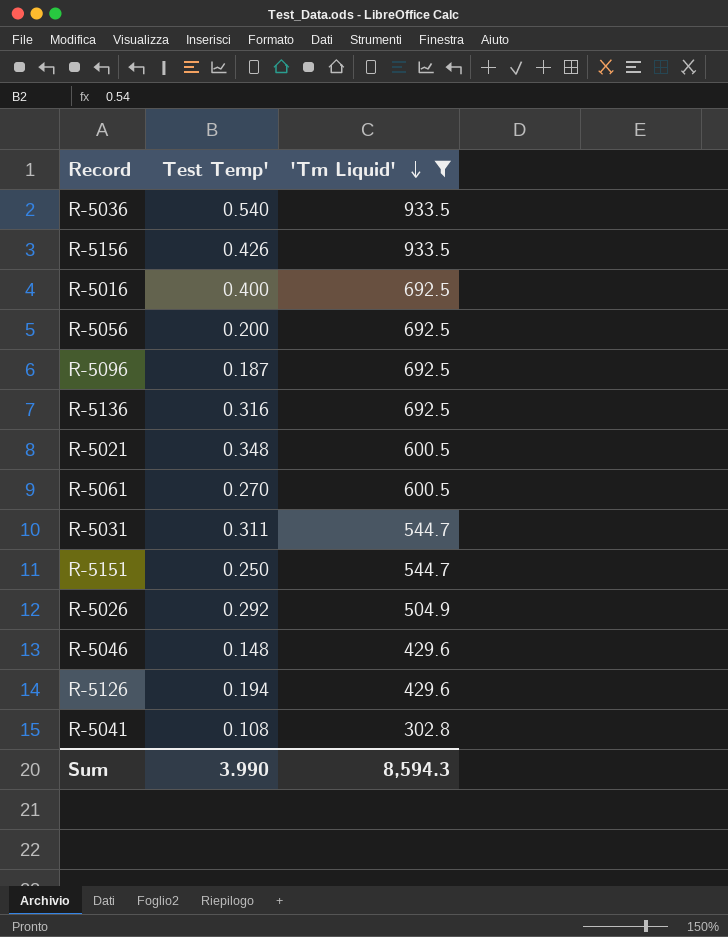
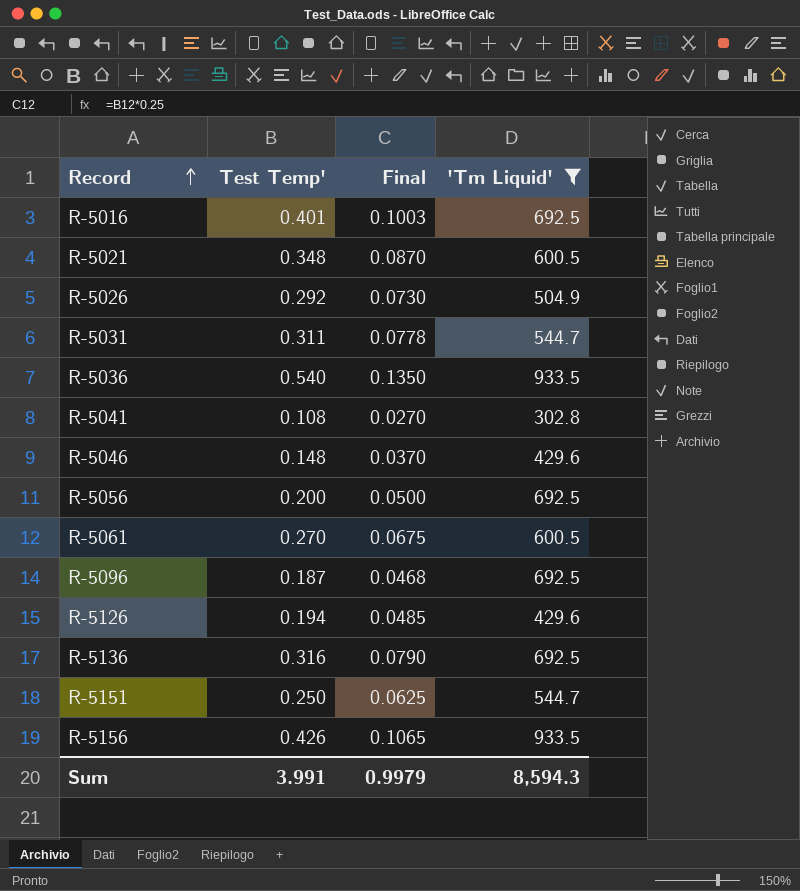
row order: 'Tm Liquid' descending -> Record ascending
column Final | formula: none -> [Test Temp'] * 0.25
R-5016 | Test Temp': 0.400 -> 0.401
Sum | Test Temp': 3.990 -> 3.991

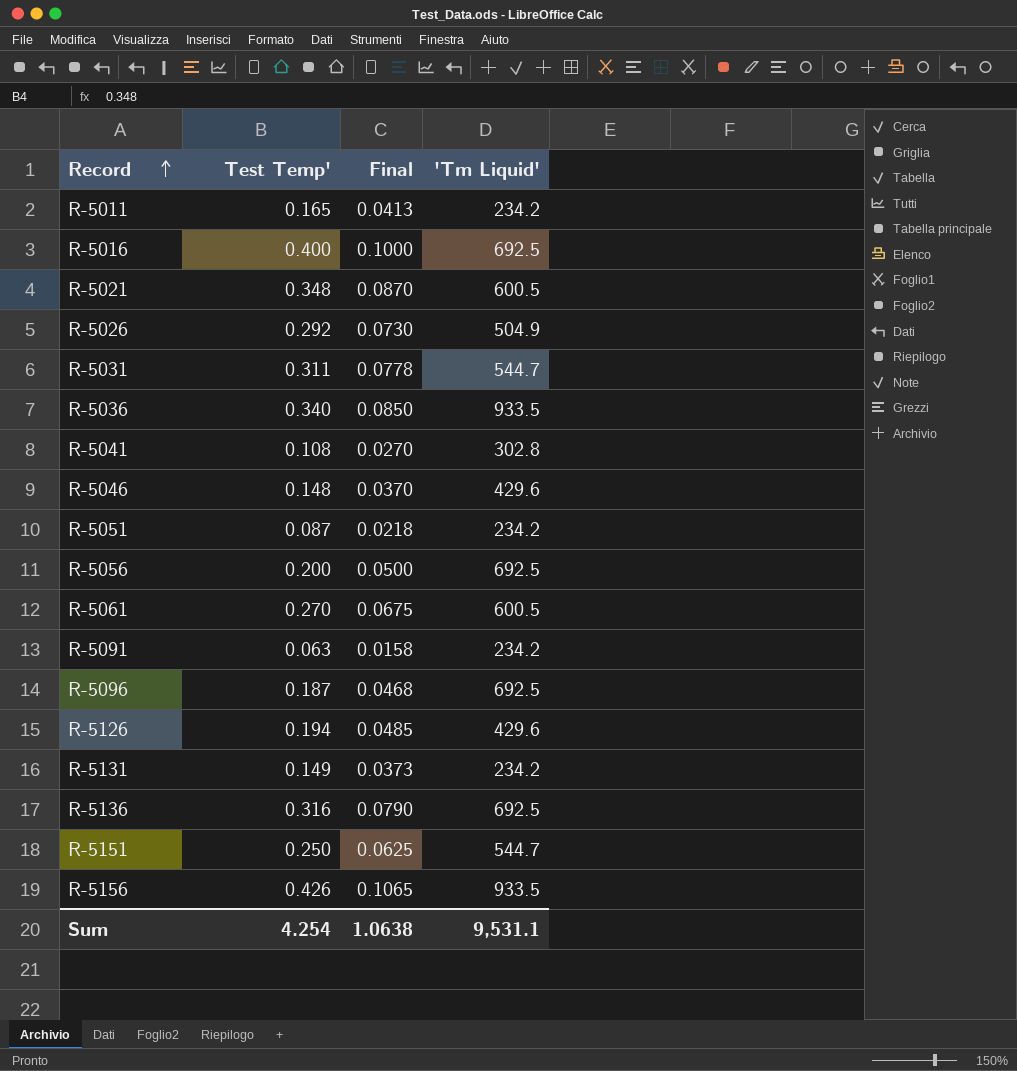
filter: 'Tm Liquid' != 234.2 -> none
R-5016 | Test Temp': 0.401 -> 0.400
R-5016 | Final: 0.1003 -> 0.1000
R-5036 | Test Temp': 0.540 -> 0.340
R-5036 | Final: 0.1350 -> 0.0850
Sum | Test Temp': 3.991 -> 4.254
Sum | Final: 0.9979 -> 1.0638
Sum | 'Tm Liquid': 8,594.3 -> 9,531.1

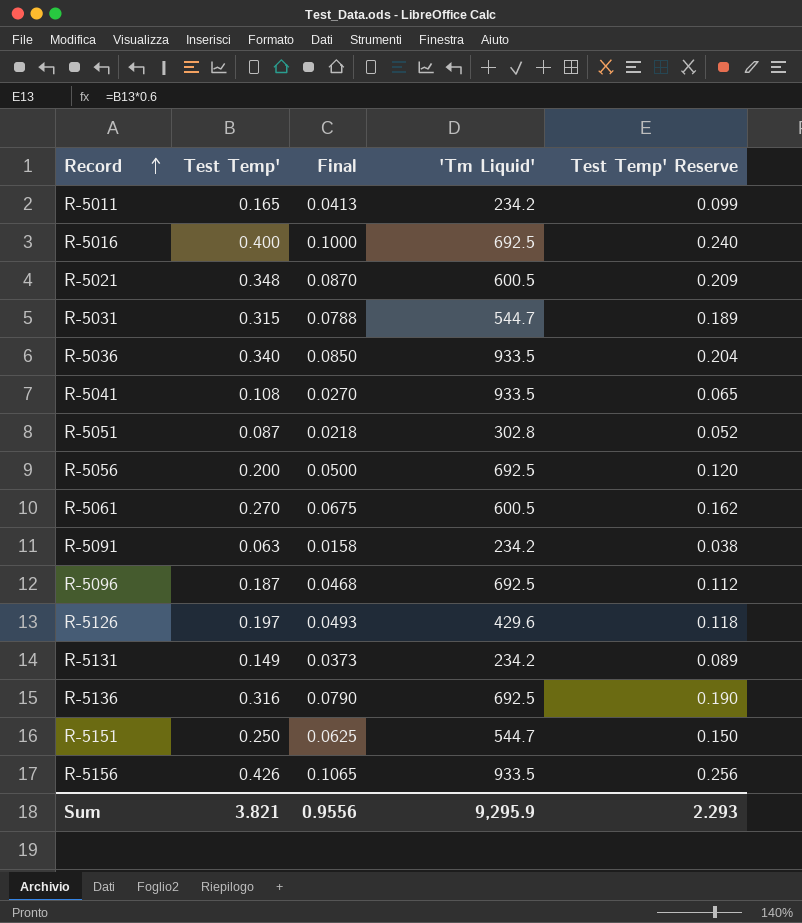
column Test Temp' Reserve | formula: none -> [Test Temp'] * 0.6
row R-5026: 0.292 | 0.0730 | 504.9 -> none
row R-5046: 0.148 | 0.0370 | 429.6 -> none
R-5031 | Test Temp': 0.311 -> 0.315
R-5031 | Final: 0.0778 -> 0.0788
R-5041 | 'Tm Liquid': 302.8 -> 933.5
R-5051 | 'Tm Liquid': 234.2 -> 302.8
R-5126 | Test Temp': 0.194 -> 0.197
R-5126 | Final: 0.0485 -> 0.0493
Sum | Test Temp': 4.254 -> 3.821
Sum | Final: 1.0638 -> 0.9556
Sum | 'Tm Liquid': 9,531.1 -> 9,295.9

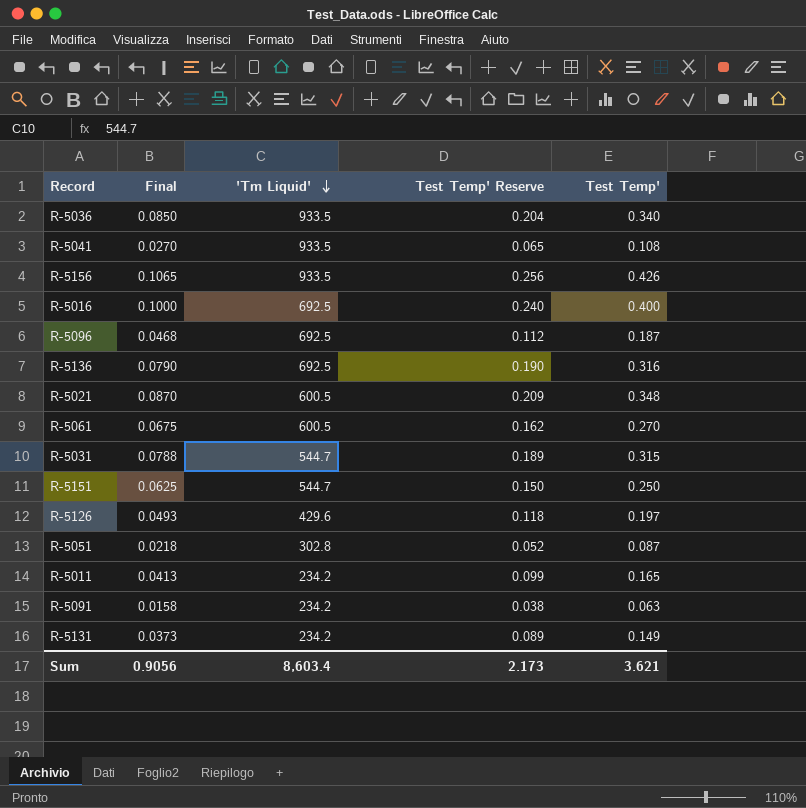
row order: Record ascending -> 'Tm Liquid' descending
column Test Temp' | position: 2 -> 5
row R-5056: 0.200 | 0.0500 | 692.5 | 0.120 -> none
Sum | Final: 0.9556 -> 0.9056
Sum | 'Tm Liquid': 9,295.9 -> 8,603.4
Sum | Test Temp' Reserve: 2.293 -> 2.173
Sum | Test Temp': 3.821 -> 3.621

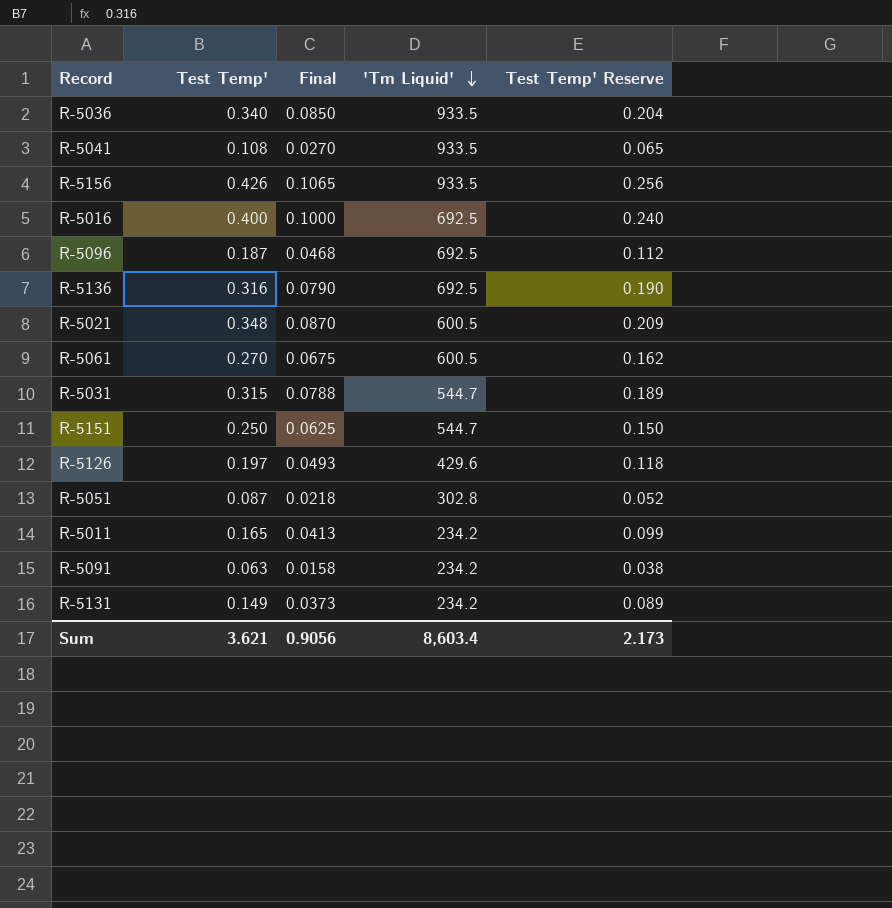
column Test Temp' | position: 5 -> 2

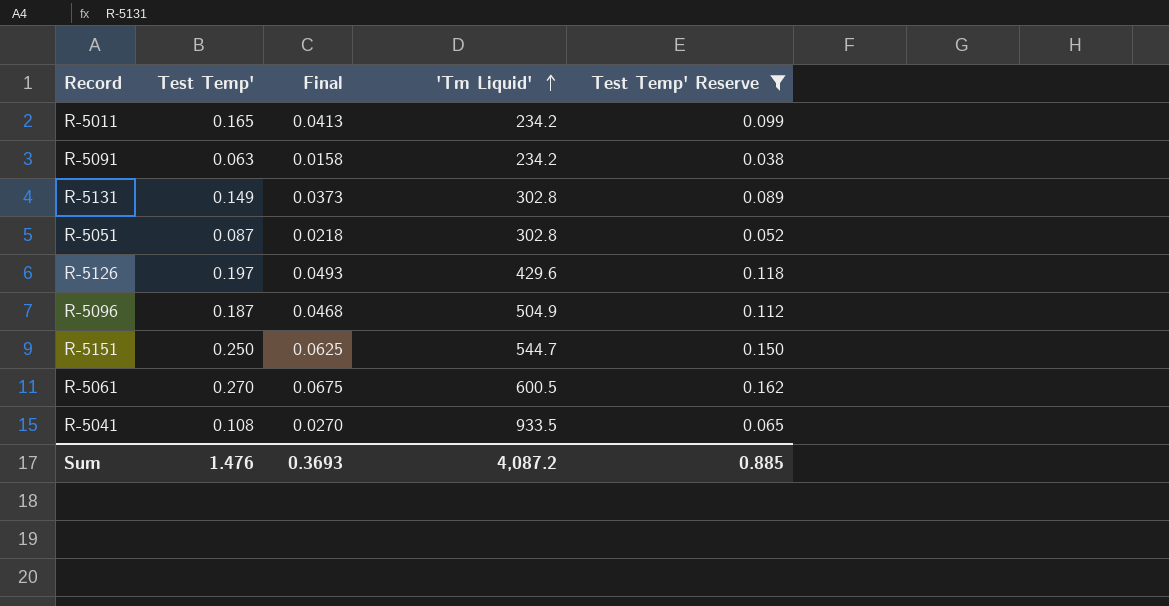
filter: none -> Test Temp' Reserve <= 0.162
row order: 'Tm Liquid' descending -> 'Tm Liquid' ascending
R-5131 | 'Tm Liquid': 234.2 -> 302.8
R-5096 | 'Tm Liquid': 692.5 -> 504.9
Sum | Test Temp': 3.621 -> 1.476
Sum | Final: 0.9056 -> 0.3693
Sum | 'Tm Liquid': 8,603.4 -> 4,087.2
Sum | Test Temp' Reserve: 2.173 -> 0.885

